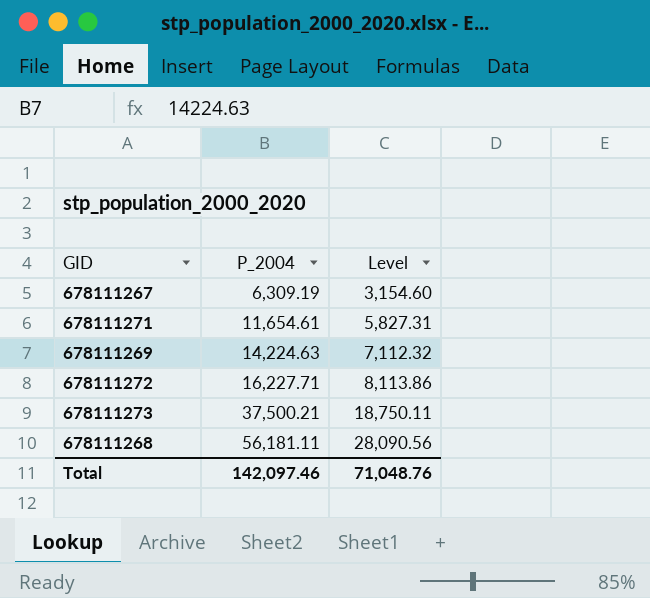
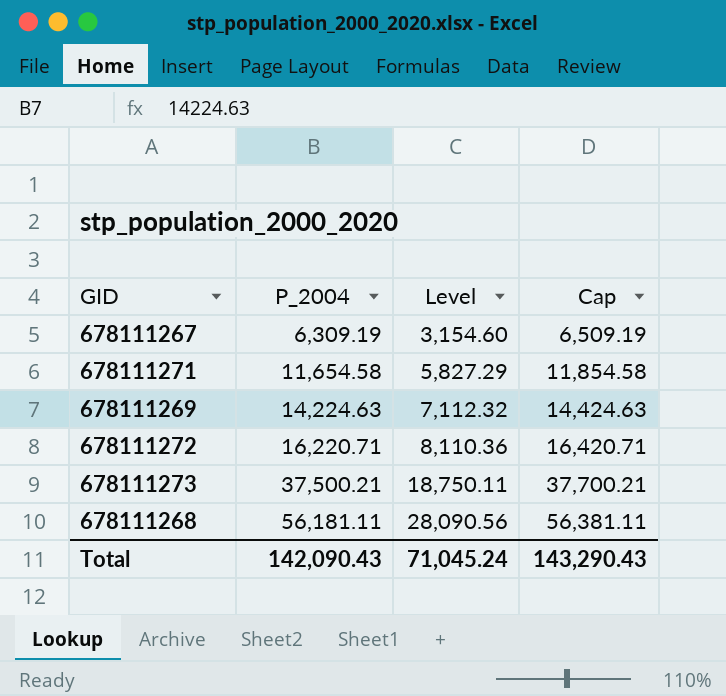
column Cap | formula: none -> [P_2004] + 200
678111271 | P_2004: 11,654.61 -> 11,654.58
678111271 | Level: 5,827.31 -> 5,827.29
678111272 | P_2004: 16,227.71 -> 16,220.71
678111272 | Level: 8,113.86 -> 8,110.36
Total | P_2004: 142,097.46 -> 142,090.43
Total | Level: 71,048.76 -> 71,045.24

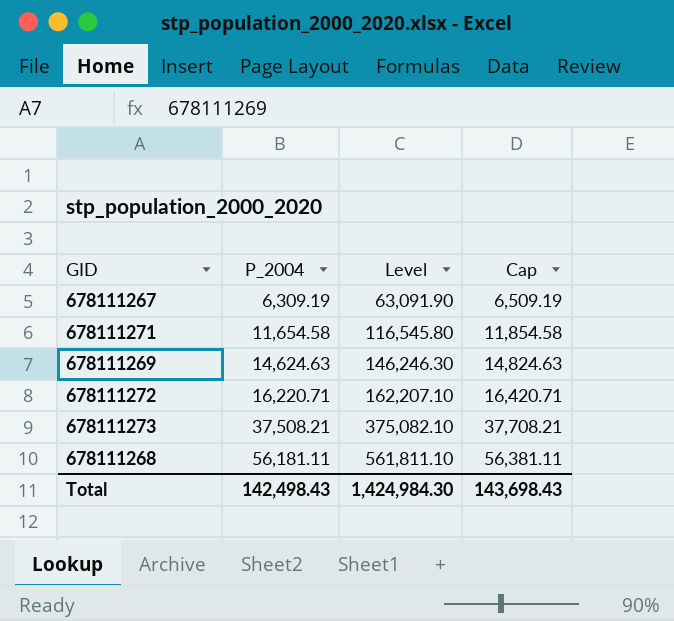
column Level | formula: [P_2004] * 0.5 -> [P_2004] * 10
678111269 | P_2004: 14,224.63 -> 14,624.63
678111269 | Cap: 14,424.63 -> 14,824.63
678111273 | P_2004: 37,500.21 -> 37,508.21
678111273 | Cap: 37,700.21 -> 37,708.21
Total | P_2004: 142,090.43 -> 142,498.43
Total | Level: 71,045.24 -> 1,424,984.30
Total | Cap: 143,290.43 -> 143,698.43

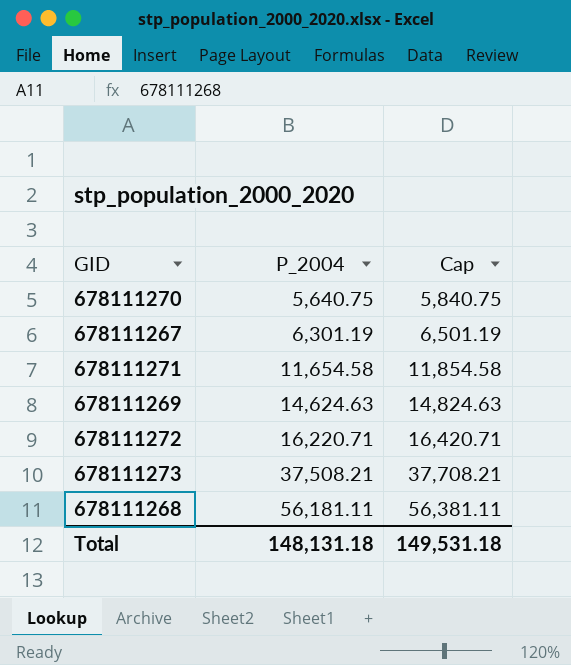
column Level | formula: [P_2004] * 10 -> none
row 678111270: none -> 5,640.75 | 5,840.75
678111267 | P_2004: 6,309.19 -> 6,301.19
678111267 | Cap: 6,509.19 -> 6,501.19
Total | P_2004: 142,498.43 -> 148,131.18
Total | Cap: 143,698.43 -> 149,531.18

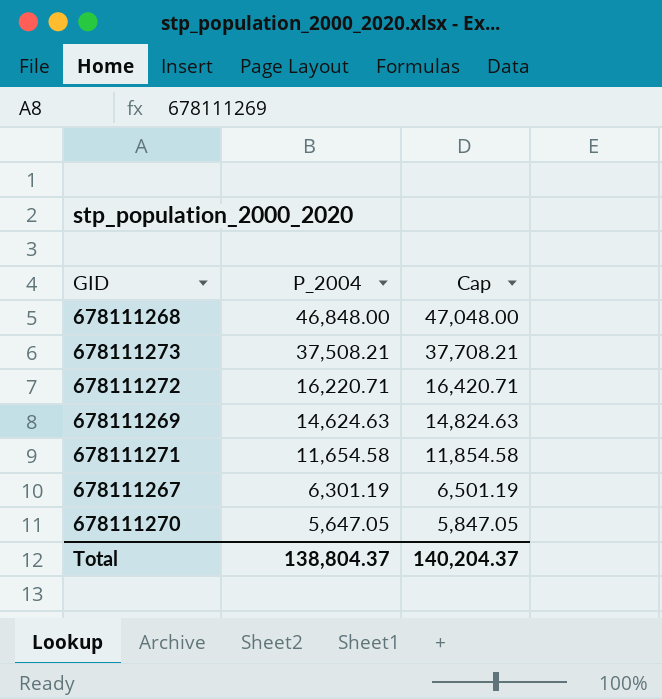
row order: P_2004 ascending -> P_2004 descending
678111268 | P_2004: 56,181.11 -> 46,848.00
678111268 | Cap: 56,381.11 -> 47,048.00
678111270 | P_2004: 5,640.75 -> 5,647.05
678111270 | Cap: 5,840.75 -> 5,847.05
Total | P_2004: 148,131.18 -> 138,804.37
Total | Cap: 149,531.18 -> 140,204.37

